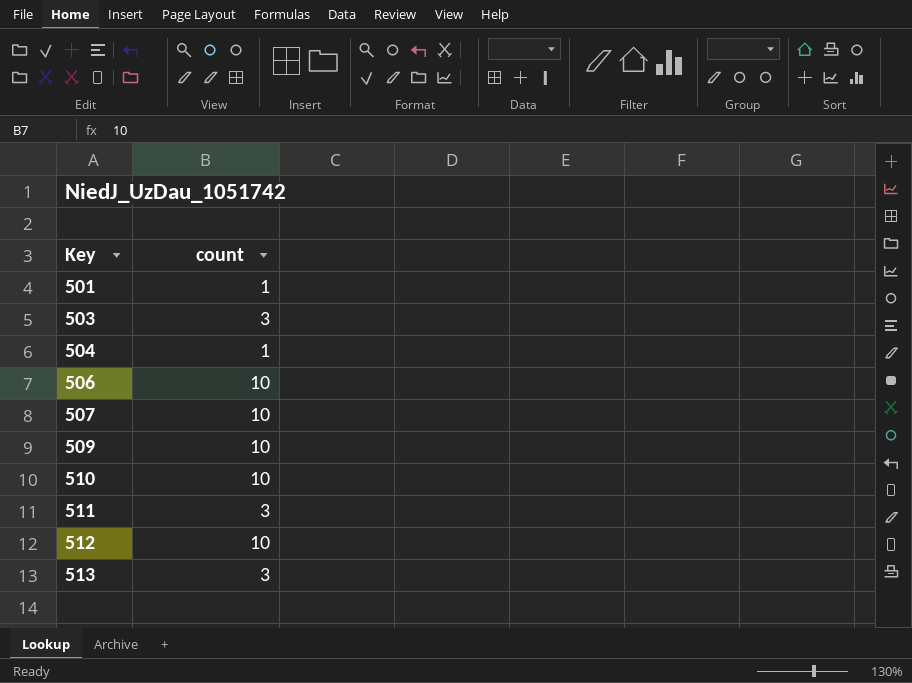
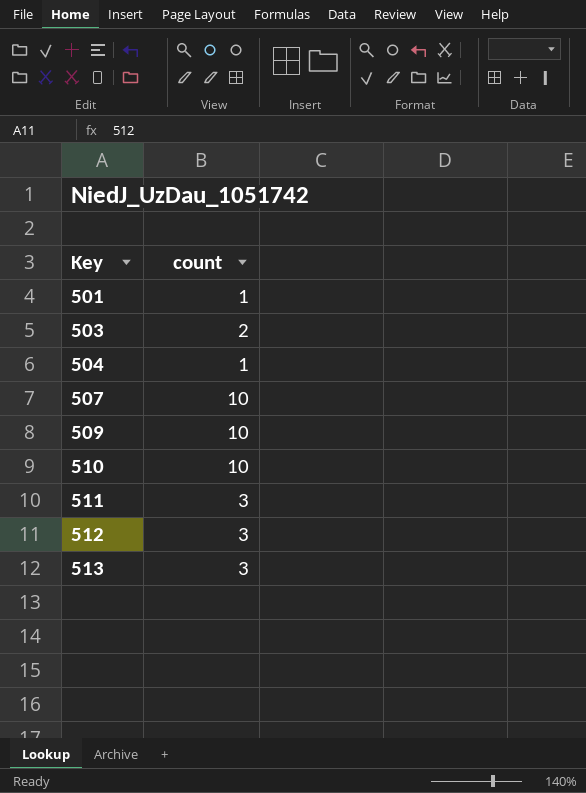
row 506: 10 -> none
503 | count: 3 -> 2
512 | count: 10 -> 3

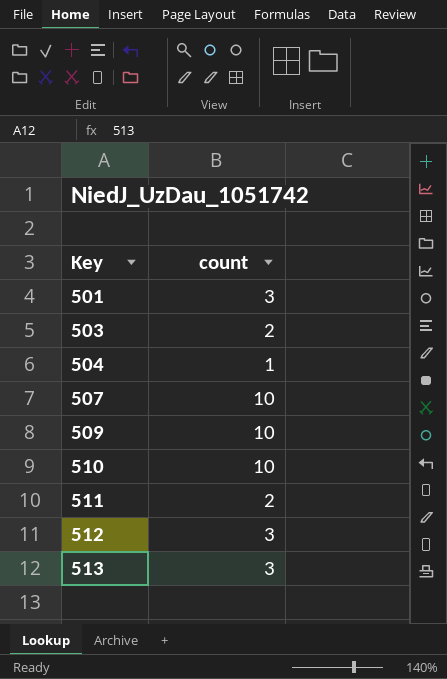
501 | count: 1 -> 3
511 | count: 3 -> 2

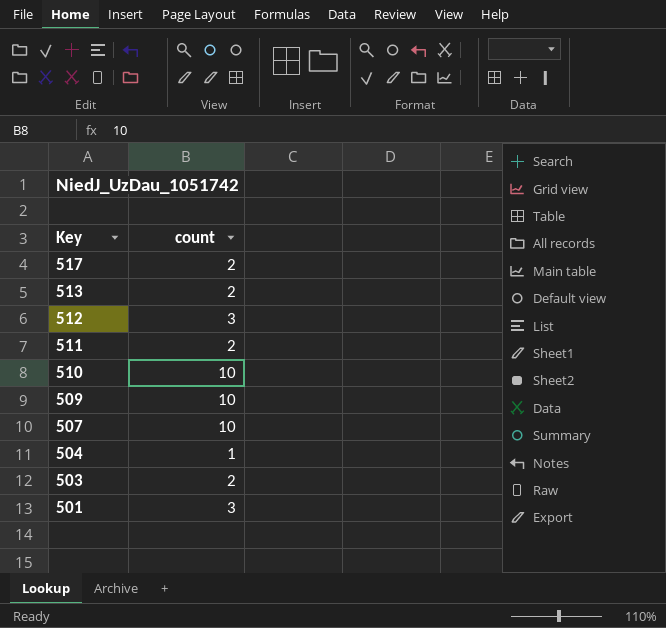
row order: Key ascending -> Key descending
row 517: none -> 2
513 | count: 3 -> 2

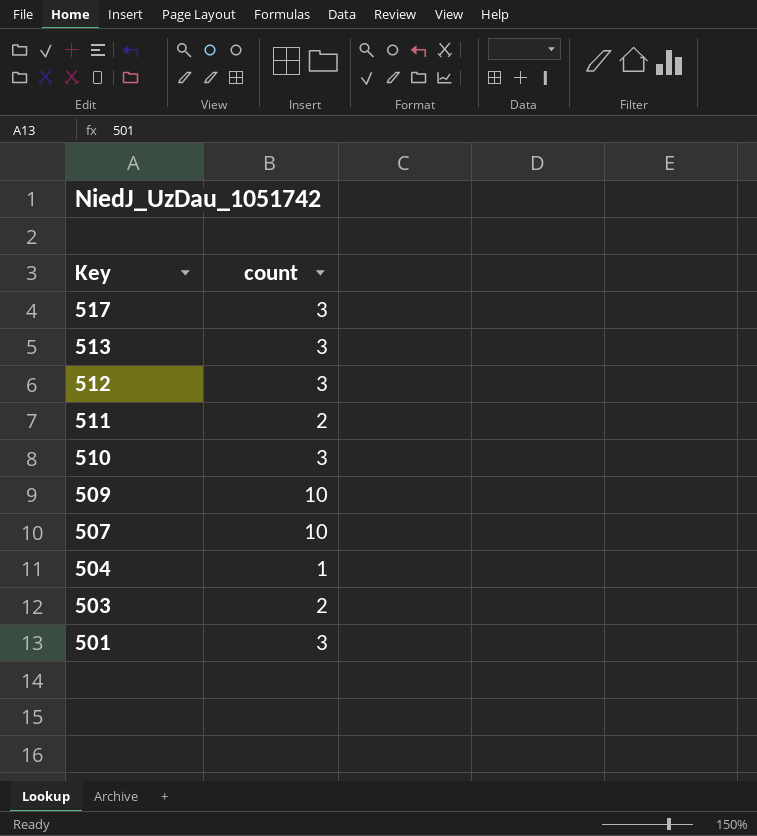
517 | count: 2 -> 3
513 | count: 2 -> 3
510 | count: 10 -> 3

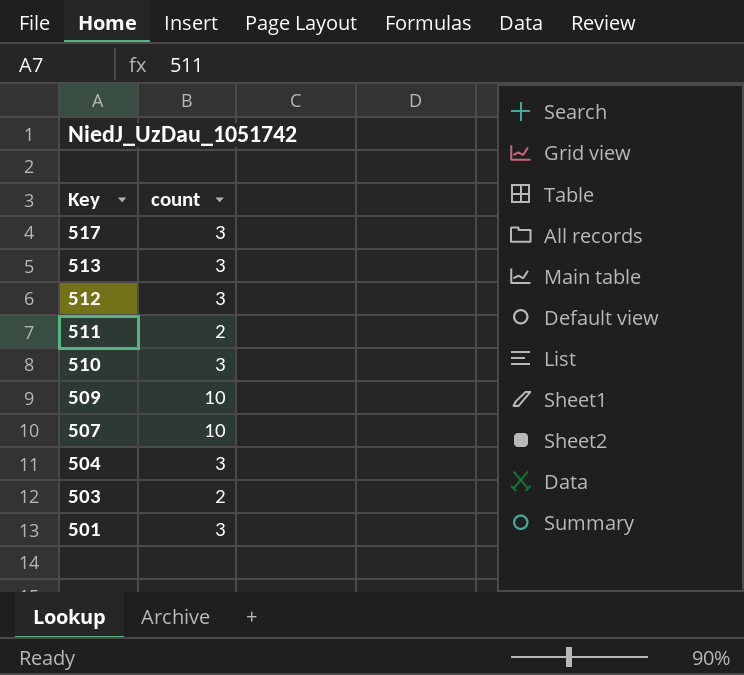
504 | count: 1 -> 3

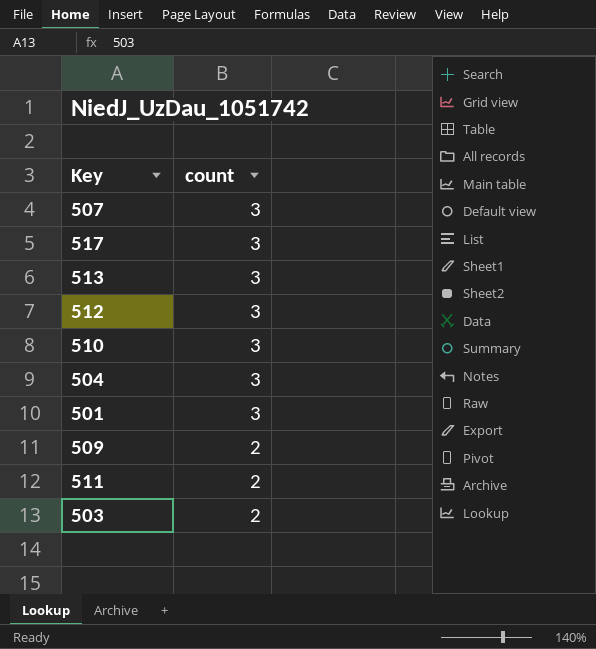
row order: Key descending -> count descending
507 | count: 10 -> 3
509 | count: 10 -> 2

